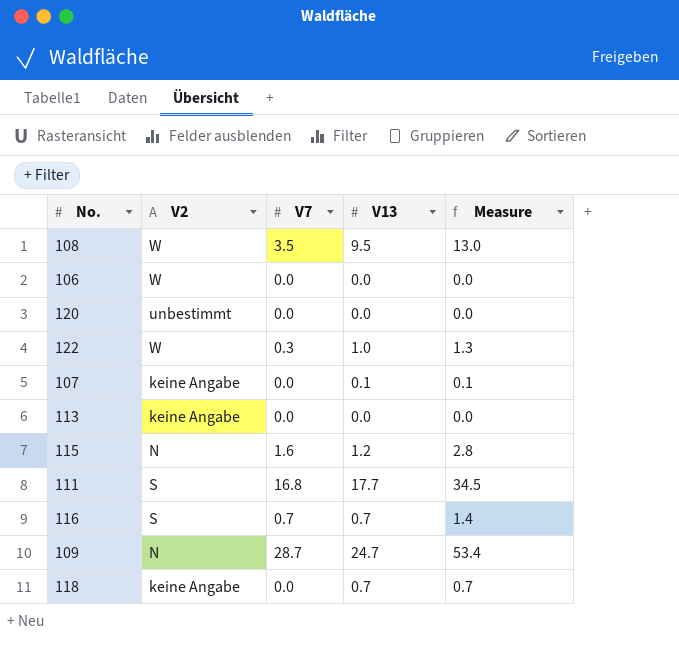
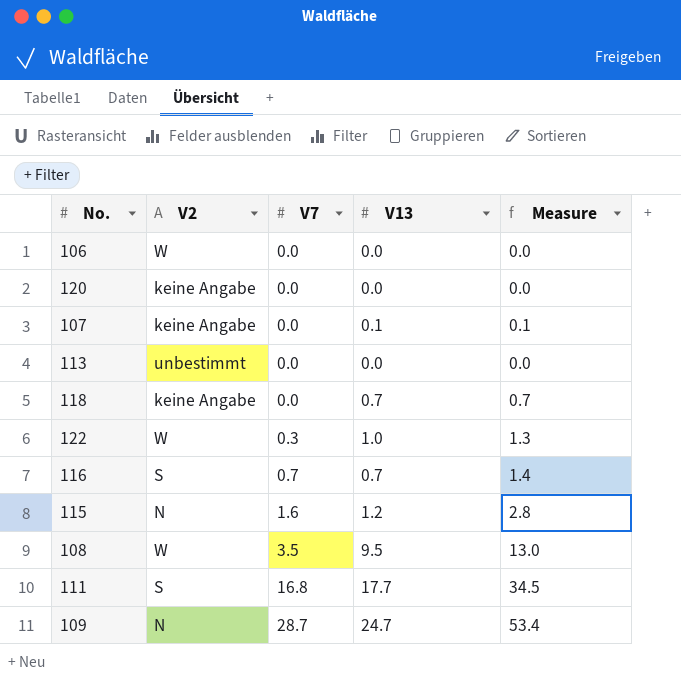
row order: none -> V7 ascending
120 | V2: unbestimmt -> keine Angabe
113 | V2: keine Angabe -> unbestimmt

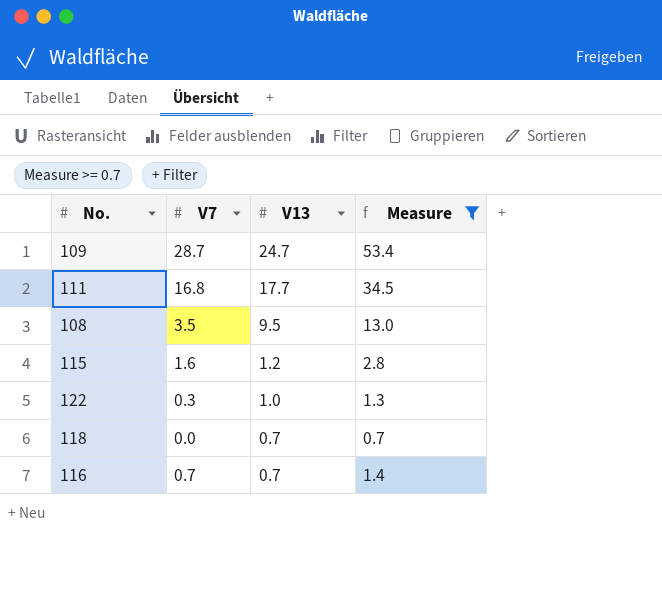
filter: none -> Measure >= 0.7
row order: V7 ascending -> V13 descending
column V2 | position: 2 -> none

